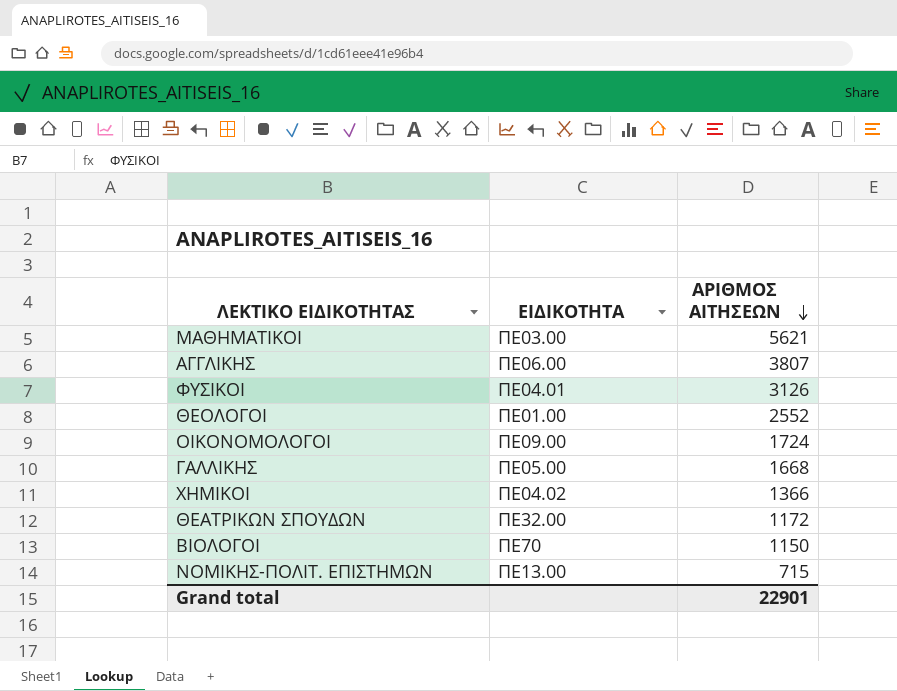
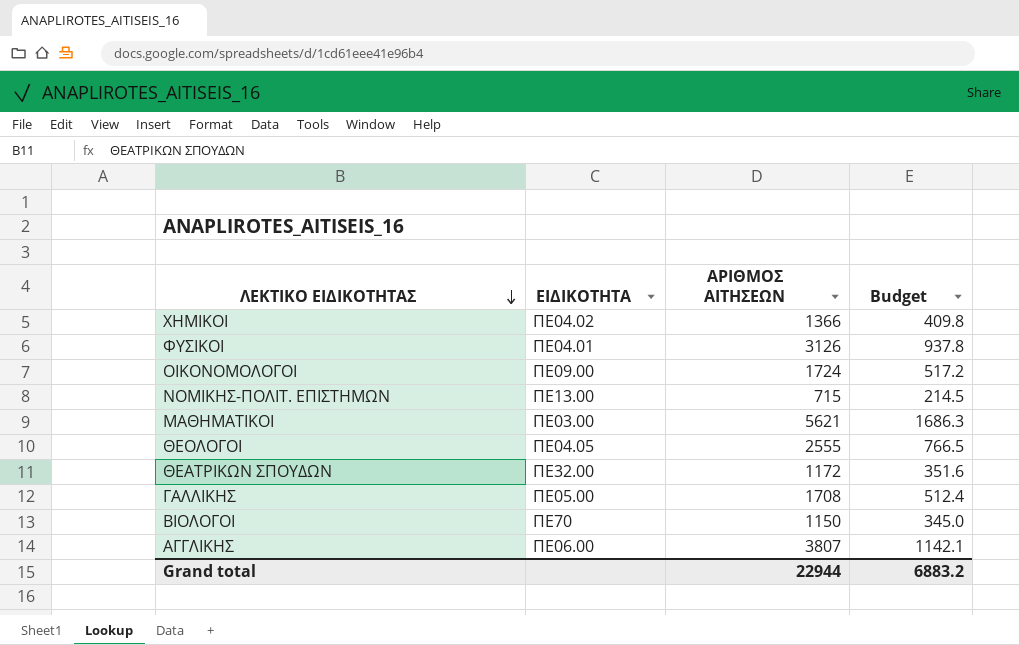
row order: ΑΡΙΘΜΟΣ ΑΙΤΗΣΕΩΝ descending -> ΛΕΚΤΙΚΟ ΕΙΔΙΚΟΤΗΤΑΣ descending
column Budget | formula: none -> [ΑΡΙΘΜΟΣ ΑΙΤΗΣΕΩΝ] * 0.3
ΘΕΟΛΟΓΟΙ | ΕΙΔΙΚΟΤΗΤΑ: ΠΕ01.00 -> ΠΕ04.05
ΘΕΟΛΟΓΟΙ | ΑΡΙΘΜΟΣ ΑΙΤΗΣΕΩΝ: 2552 -> 2555
ΓΑΛΛΙΚΗΣ | ΑΡΙΘΜΟΣ ΑΙΤΗΣΕΩΝ: 1668 -> 1708
Grand total | ΑΡΙΘΜΟΣ ΑΙΤΗΣΕΩΝ: 22901 -> 22944

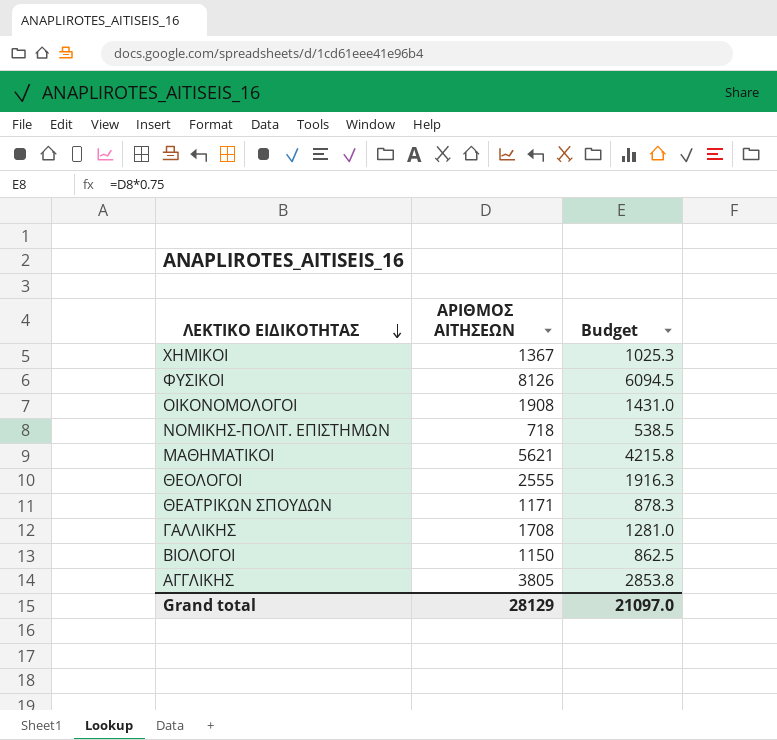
column ΕΙΔΙΚΟΤΗΤΑ | position: 2 -> none
column Budget | formula: [ΑΡΙΘΜΟΣ ΑΙΤΗΣΕΩΝ] * 0.3 -> [ΑΡΙΘΜΟΣ ΑΙΤΗΣΕΩΝ] * 0.75
ΧΗΜΙΚΟΙ | ΑΡΙΘΜΟΣ ΑΙΤΗΣΕΩΝ: 1366 -> 1367
ΦΥΣΙΚΟΙ | ΑΡΙΘΜΟΣ ΑΙΤΗΣΕΩΝ: 3126 -> 8126
ΟΙΚΟΝΟΜΟΛΟΓΟΙ | ΑΡΙΘΜΟΣ ΑΙΤΗΣΕΩΝ: 1724 -> 1908
ΝΟΜΙΚΗΣ-ΠΟΛΙΤ. ΕΠΙΣΤΗΜΩΝ | ΑΡΙΘΜΟΣ ΑΙΤΗΣΕΩΝ: 715 -> 718
ΘΕΑΤΡΙΚΩΝ ΣΠΟΥΔΩΝ | ΑΡΙΘΜΟΣ ΑΙΤΗΣΕΩΝ: 1172 -> 1171
ΑΓΓΛΙΚΗΣ | ΑΡΙΘΜΟΣ ΑΙΤΗΣΕΩΝ: 3807 -> 3805
Grand total | ΑΡΙΘΜΟΣ ΑΙΤΗΣΕΩΝ: 22944 -> 28129
Grand total | Budget: 6883.2 -> 21097.0

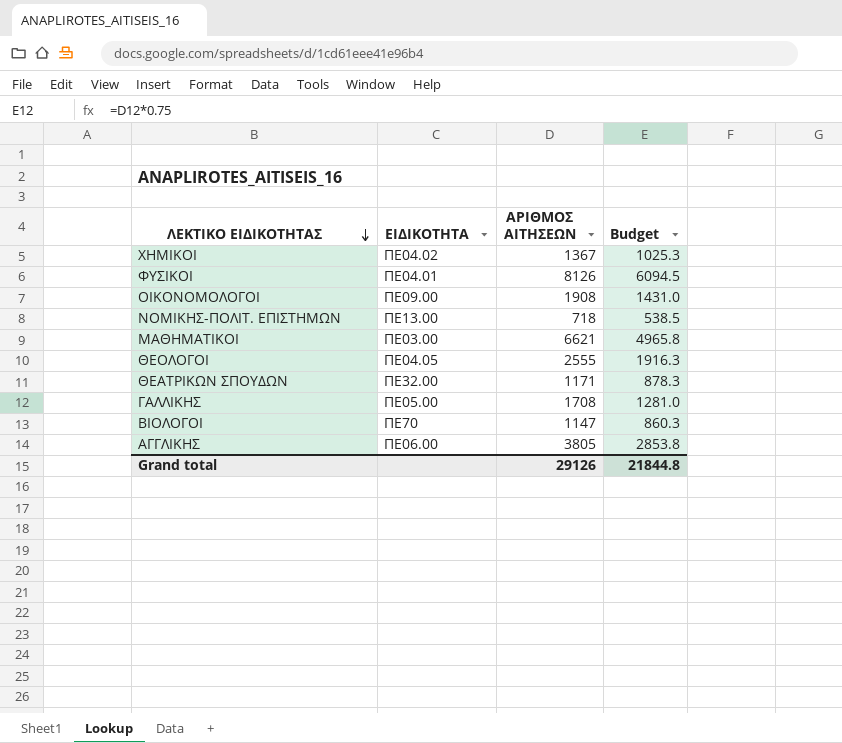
column ΕΙΔΙΚΟΤΗΤΑ | position: none -> 2
ΜΑΘΗΜΑΤΙΚΟΙ | ΑΡΙΘΜΟΣ ΑΙΤΗΣΕΩΝ: 5621 -> 6621
ΜΑΘΗΜΑΤΙΚΟΙ | Budget: 4215.8 -> 4965.8
ΒΙΟΛΟΓΟΙ | ΑΡΙΘΜΟΣ ΑΙΤΗΣΕΩΝ: 1150 -> 1147
ΒΙΟΛΟΓΟΙ | Budget: 862.5 -> 860.3
Grand total | ΑΡΙΘΜΟΣ ΑΙΤΗΣΕΩΝ: 28129 -> 29126
Grand total | Budget: 21097.0 -> 21844.8

